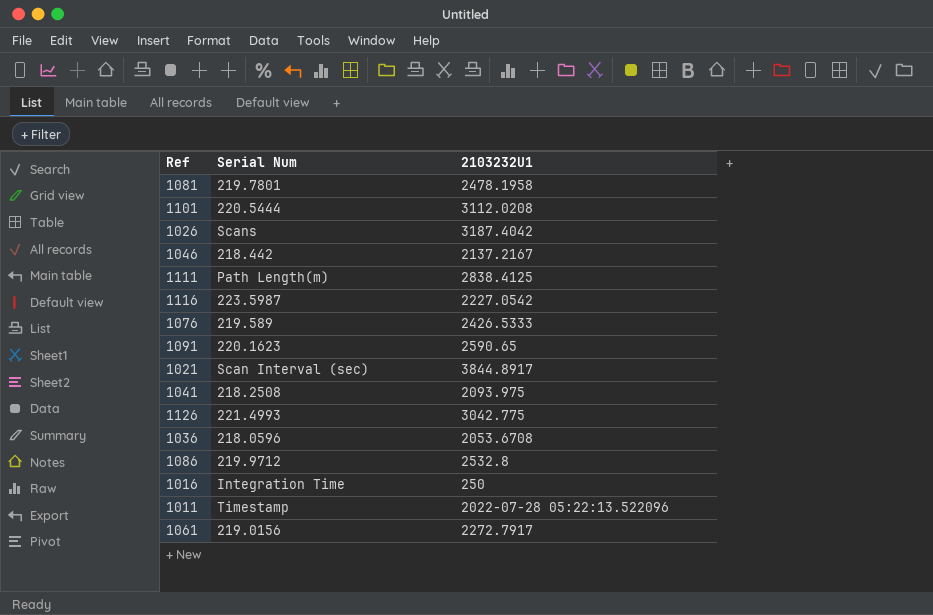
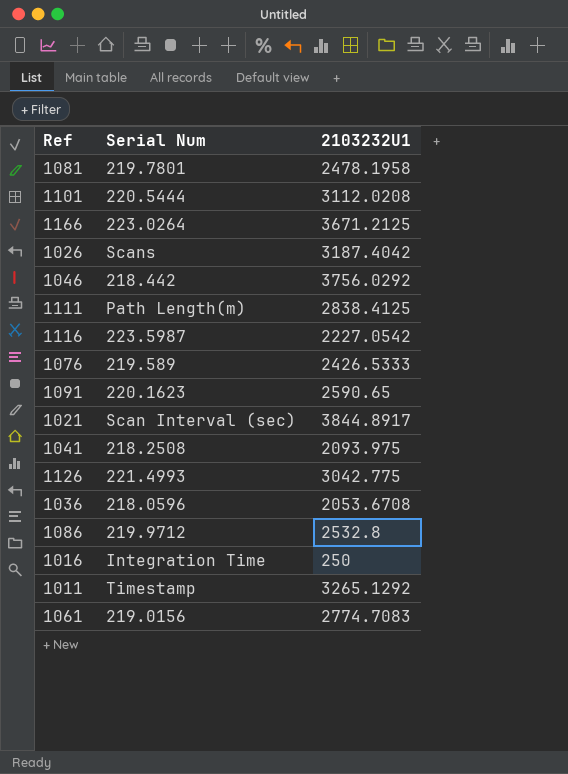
row 1166: none -> 223.0264 | 3671.2125
1046 | 2103232U1: 2137.2167 -> 3756.0292
1011 | 2103232U1: 2022-07-28 05:22:13.522096 -> 3265.1292
1061 | 2103232U1: 2272.7917 -> 2774.7083

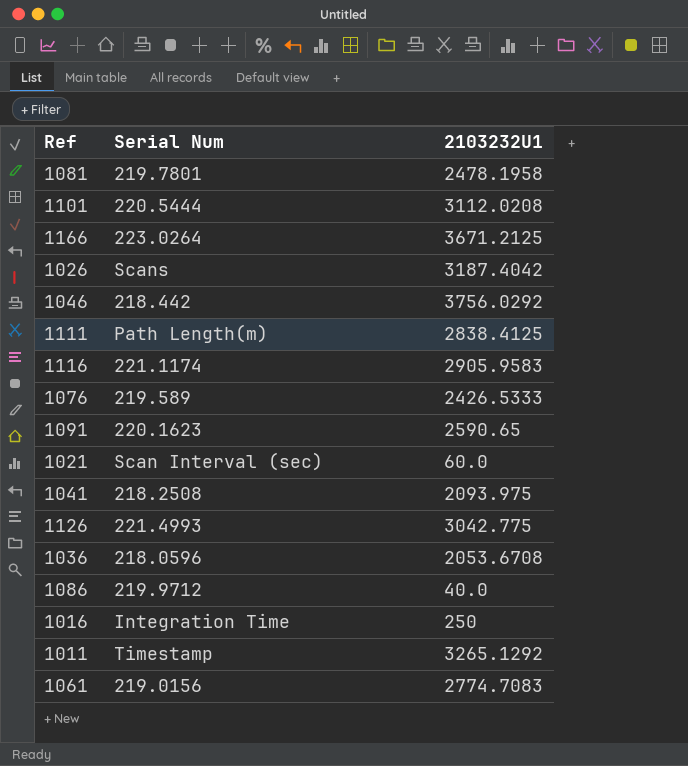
1116 | Serial Num: 223.5987 -> 221.1174
1116 | 2103232U1: 2227.0542 -> 2905.9583
1021 | 2103232U1: 3844.8917 -> 60.0
1086 | 2103232U1: 2532.8 -> 40.0

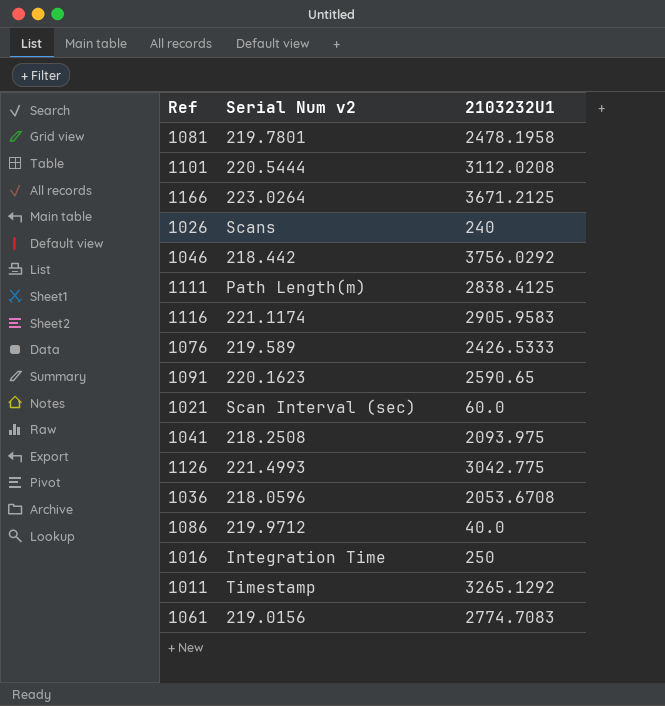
column name: Serial Num -> Serial Num v2
1026 | 2103232U1: 3187.4042 -> 240

